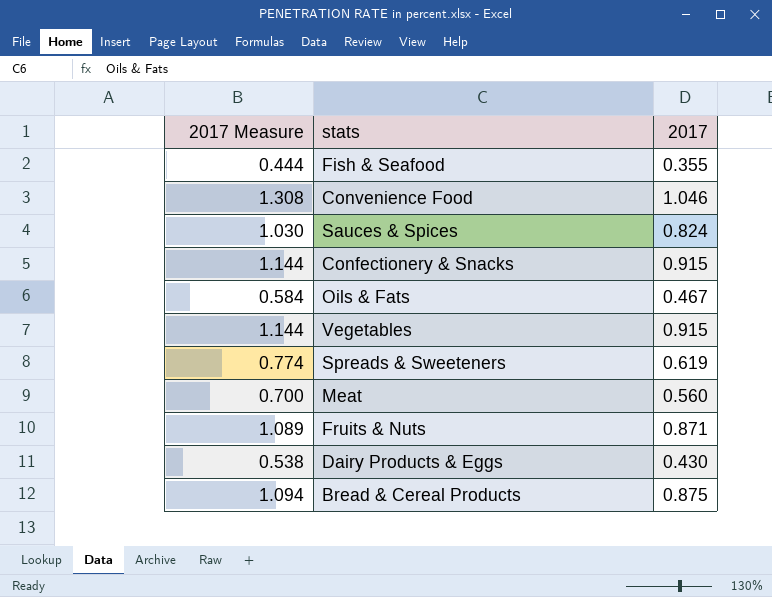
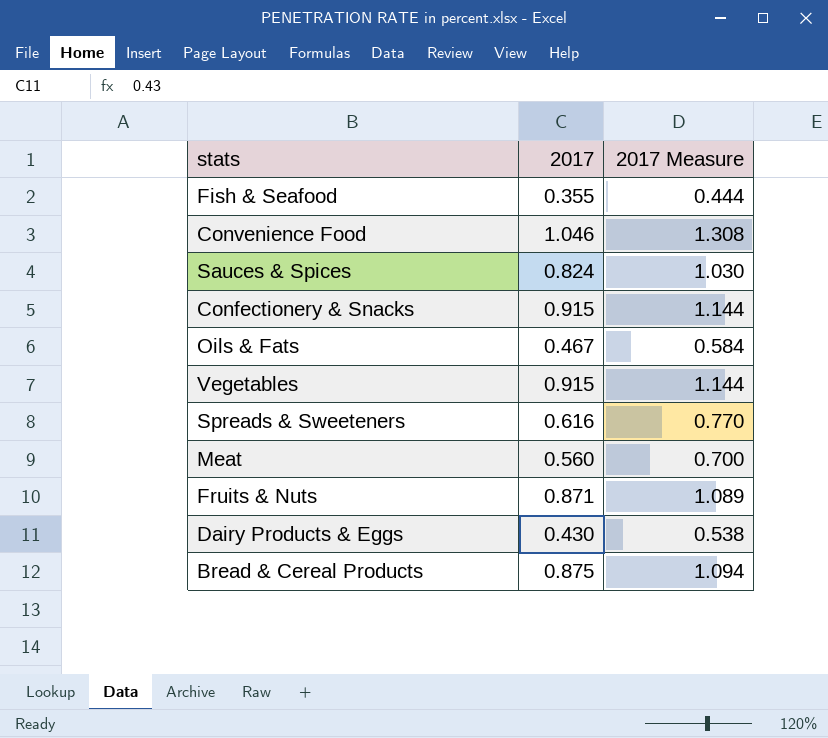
column 2017 Measure | position: 1 -> 3
Spreads & Sweeteners | 2017: 0.619 -> 0.616
Spreads & Sweeteners | 2017 Measure: 0.774 -> 0.770

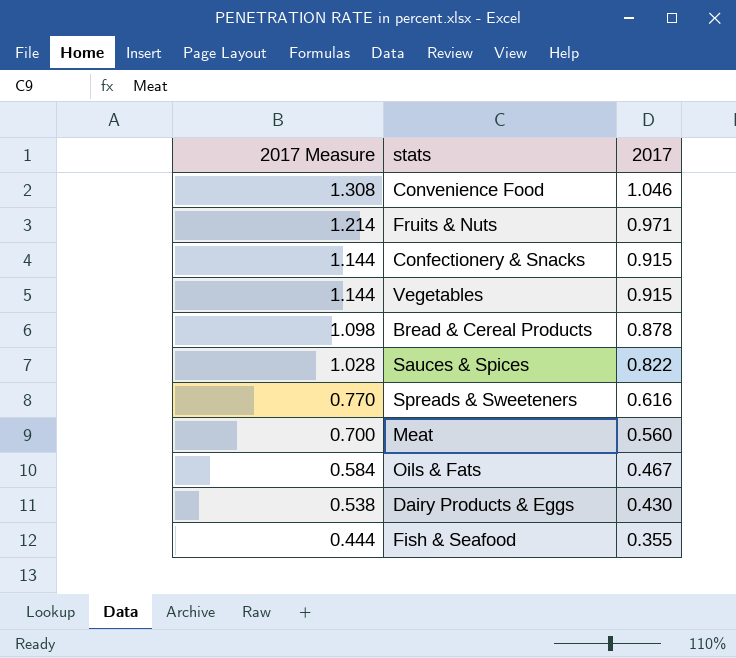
row order: none -> 2017 Measure descending
column 2017 Measure | position: 3 -> 1
Fruits & Nuts | 2017 Measure: 1.089 -> 1.214
Fruits & Nuts | 2017: 0.871 -> 0.971
Bread & Cereal Products | 2017 Measure: 1.094 -> 1.098
Bread & Cereal Products | 2017: 0.875 -> 0.878
Sauces & Spices | 2017 Measure: 1.030 -> 1.028
Sauces & Spices | 2017: 0.824 -> 0.822

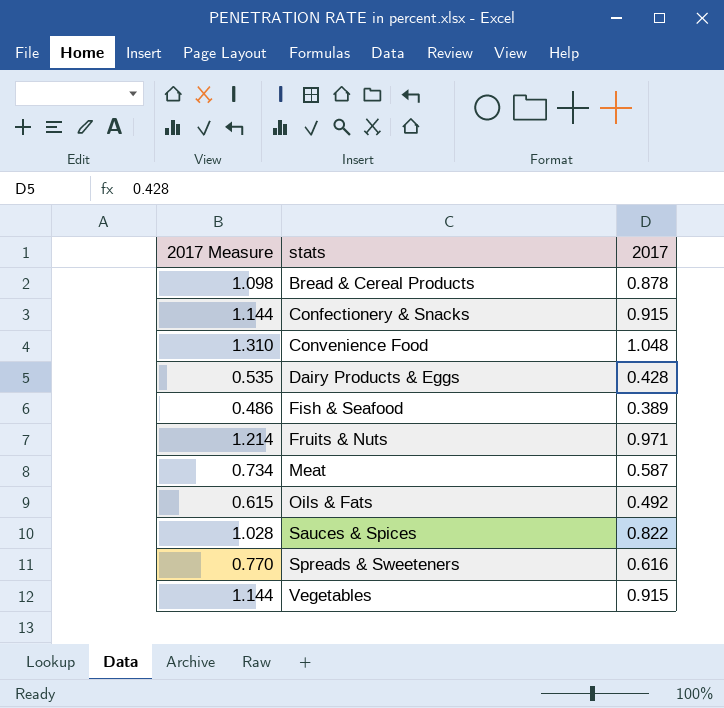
row order: 2017 Measure descending -> stats ascending
Convenience Food | 2017 Measure: 1.308 -> 1.310
Convenience Food | 2017: 1.046 -> 1.048
Dairy Products & Eggs | 2017 Measure: 0.538 -> 0.535
Dairy Products & Eggs | 2017: 0.430 -> 0.428
Fish & Seafood | 2017 Measure: 0.444 -> 0.486
Fish & Seafood | 2017: 0.355 -> 0.389
Meat | 2017 Measure: 0.700 -> 0.734
Meat | 2017: 0.560 -> 0.587
Oils & Fats | 2017 Measure: 0.584 -> 0.615
Oils & Fats | 2017: 0.467 -> 0.492

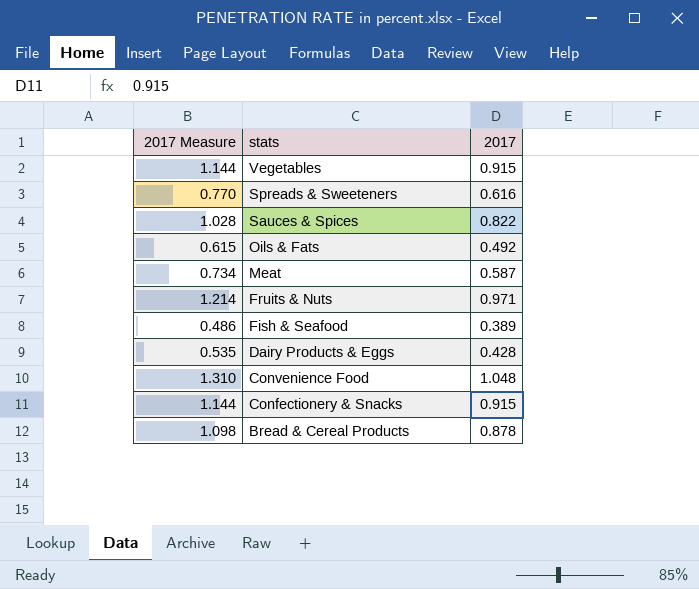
row order: stats ascending -> stats descending

